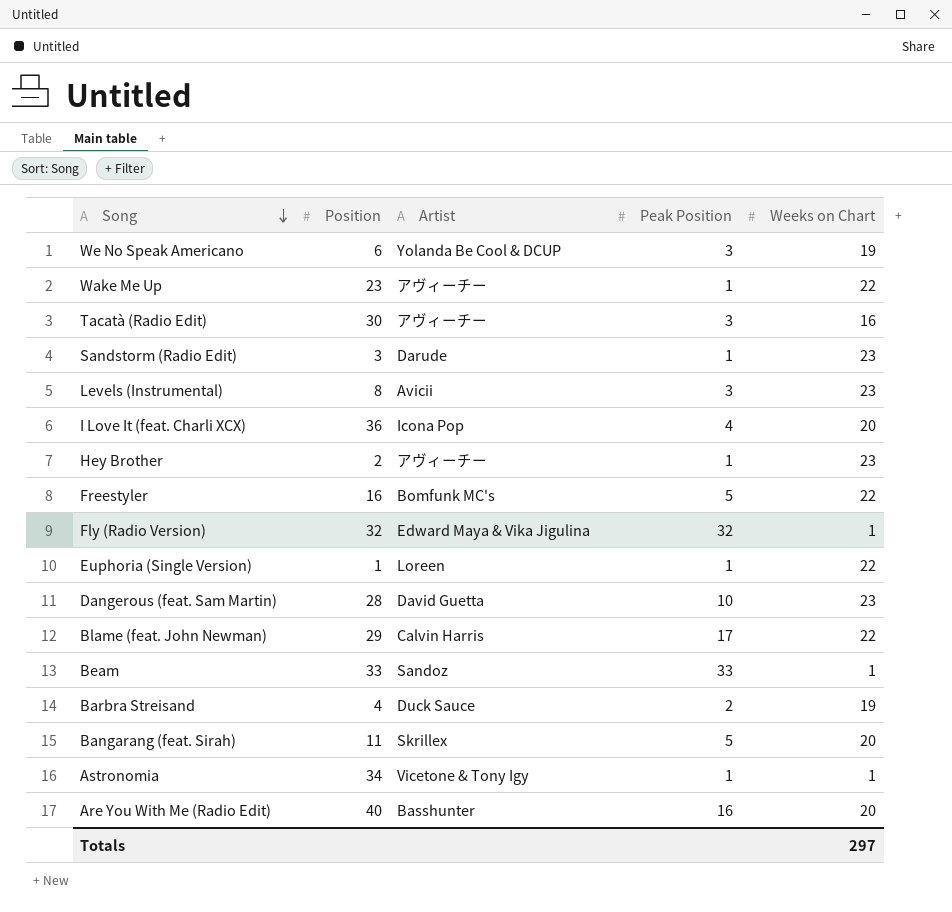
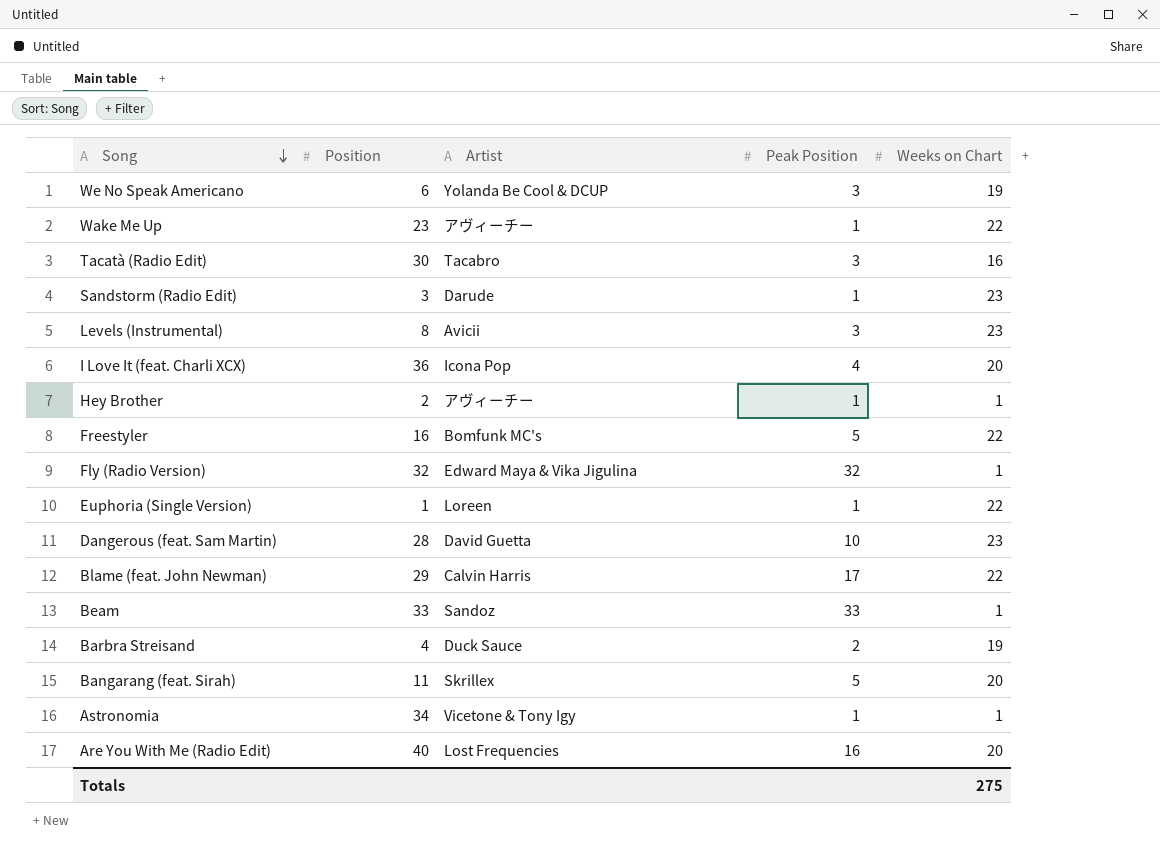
Tacatà (Radio Edit) | Artist: アヴィーチー -> Tacabro
Hey Brother | Weeks on Chart: 23 -> 1
Are You With Me (Radio Edit) | Artist: Basshunter -> Lost Frequencies
Totals | Weeks on Chart: 297 -> 275

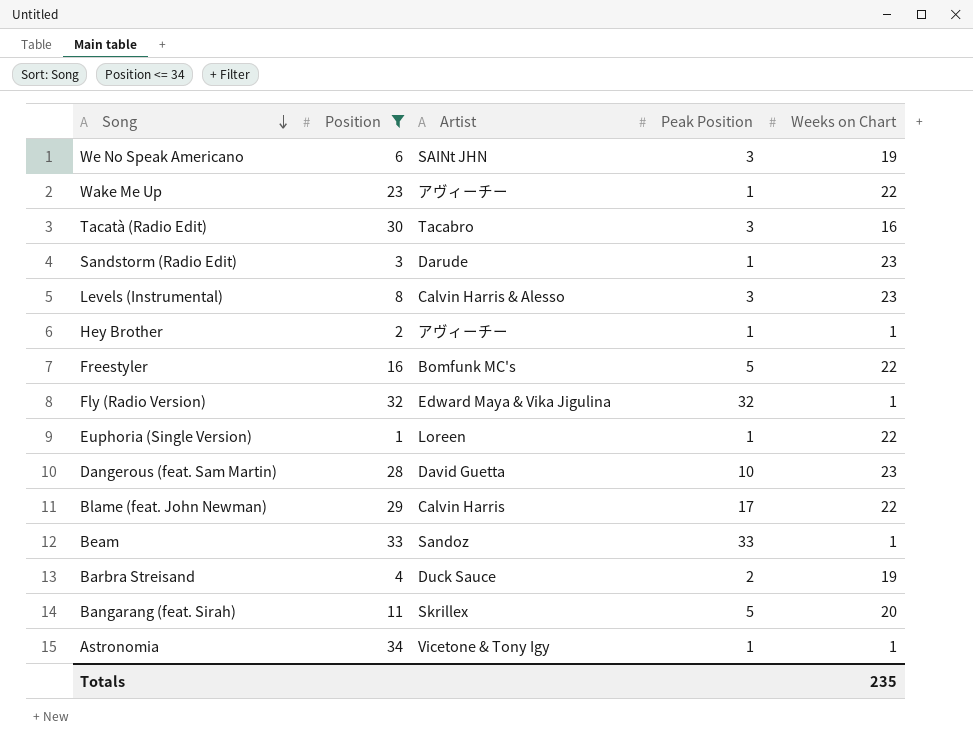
filter: none -> Position <= 34
We No Speak Americano | Artist: Yolanda Be Cool & DCUP -> SAINt JHN
Levels (Instrumental) | Artist: Avicii -> Calvin Harris & Alesso
Totals | Weeks on Chart: 275 -> 235

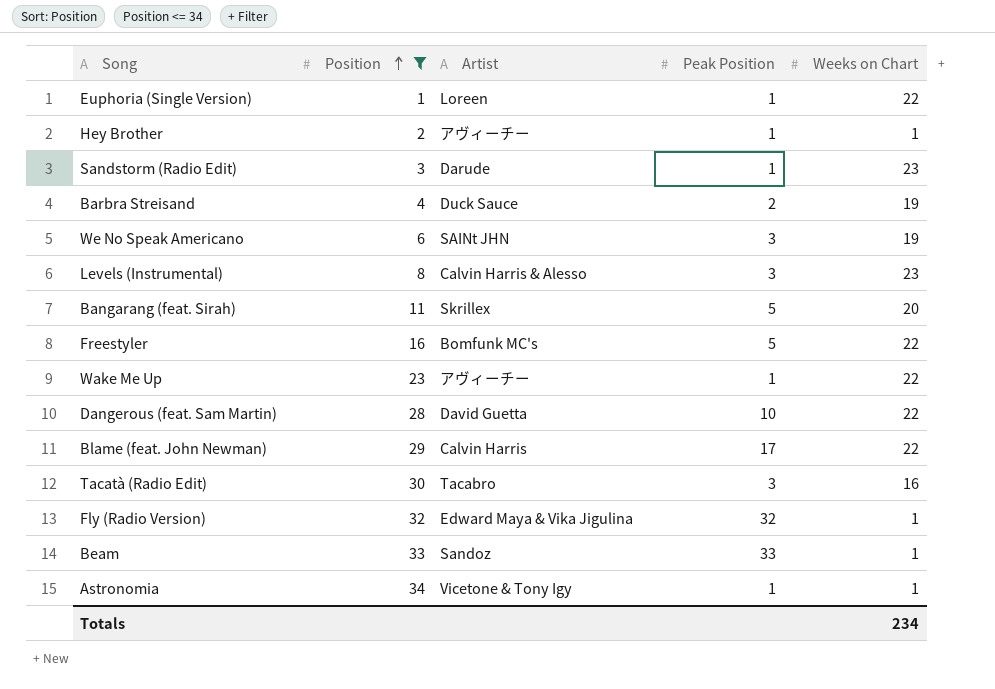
row order: Song descending -> Position ascending
Dangerous (feat. Sam Martin) | Weeks on Chart: 23 -> 22
Totals | Weeks on Chart: 235 -> 234

